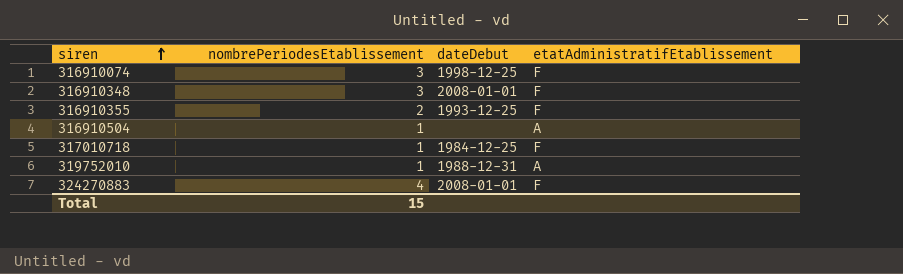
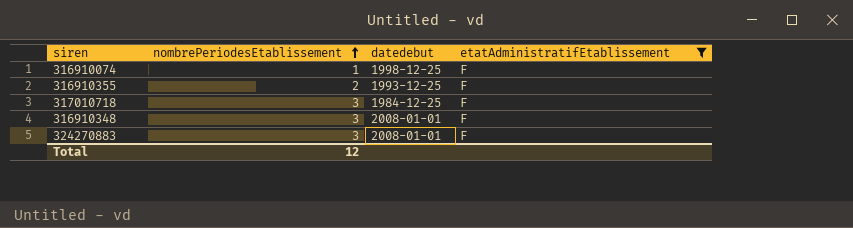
filter: none -> etatAdministratifEtablissement = F
row order: siren ascending -> nombrePeriodesEtablissement ascending
column name: dateDebut -> datedebut
316910074 | nombrePeriodesEtablissement: 3 -> 1
317010718 | nombrePeriodesEtablissement: 1 -> 3
324270883 | nombrePeriodesEtablissement: 4 -> 3
Total | nombrePeriodesEtablissement: 15 -> 12

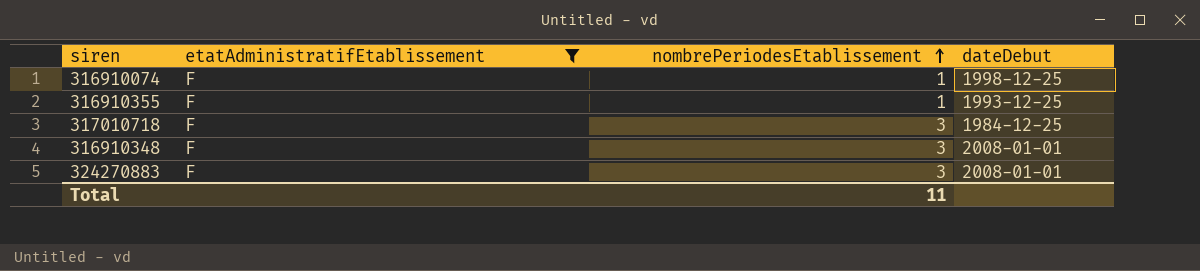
column etatAdministratifEtablissement | position: 4 -> 2
column name: datedebut -> dateDebut
316910355 | nombrePeriodesEtablissement: 2 -> 1
Total | nombrePeriodesEtablissement: 12 -> 11

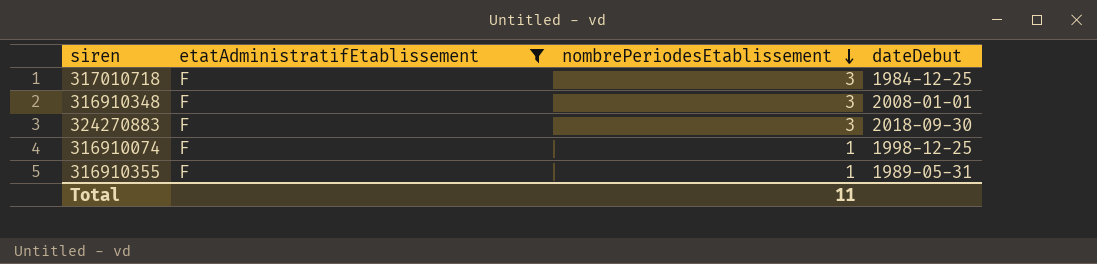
row order: nombrePeriodesEtablissement ascending -> nombrePeriodesEtablissement descending
324270883 | dateDebut: 2008-01-01 -> 2018-09-30
316910355 | dateDebut: 1993-12-25 -> 1989-05-31

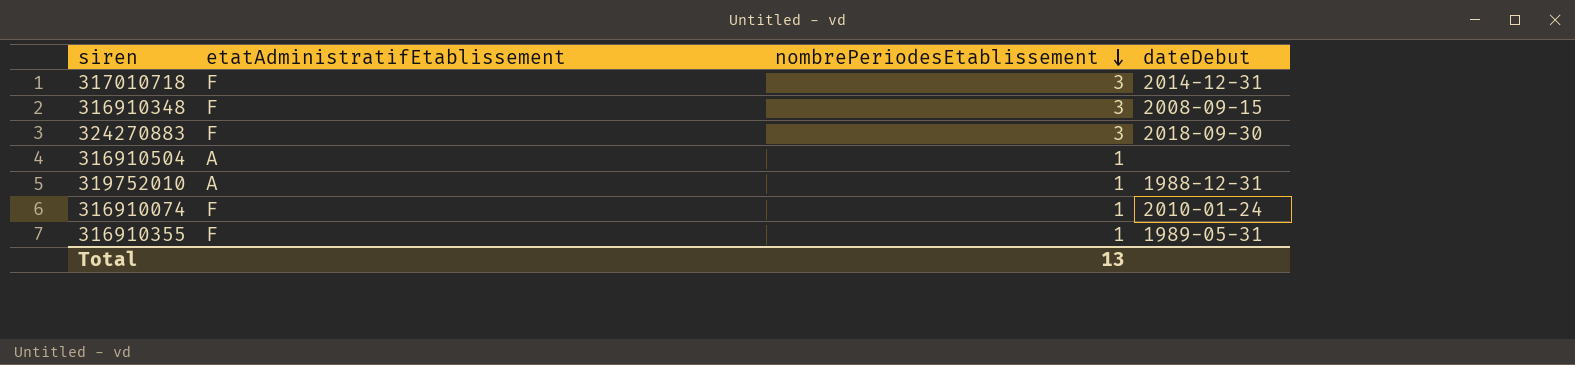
filter: etatAdministratifEtablissement = F -> none
317010718 | dateDebut: 1984-12-25 -> 2014-12-31
316910348 | dateDebut: 2008-01-01 -> 2008-09-15
316910074 | dateDebut: 1998-12-25 -> 2010-01-24
Total | nombrePeriodesEtablissement: 11 -> 13

